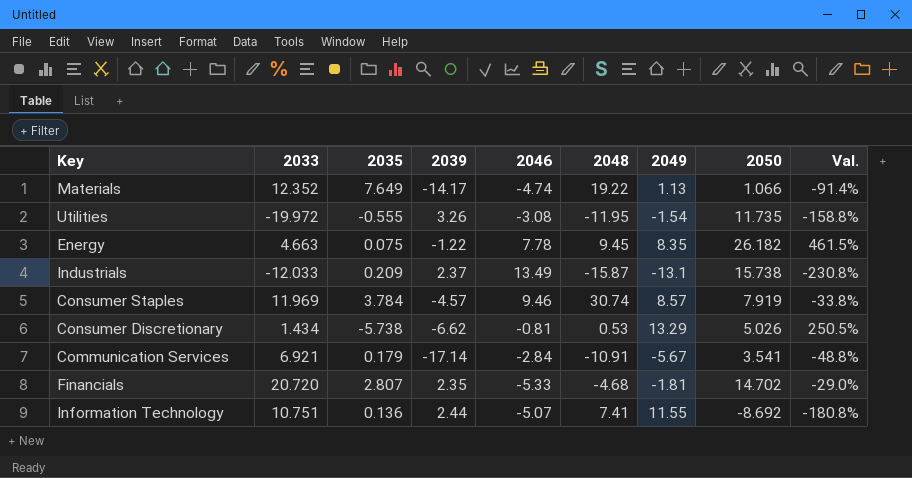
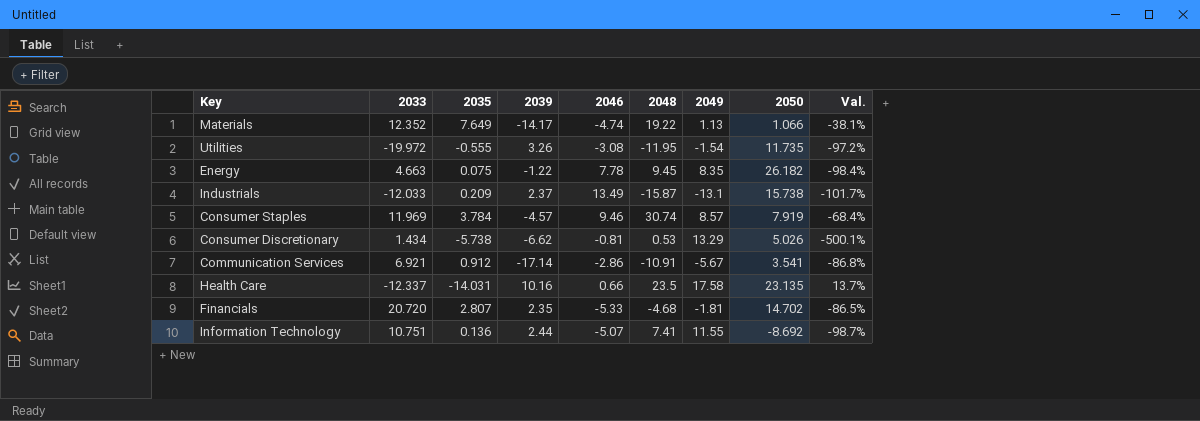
column Val. | formula: ([2050] - [2033]) / [2033] -> ([2035] - [2033]) / [2033]
Communication Services | 2035: 0.179 -> 0.912
Communication Services | 2046: -2.84 -> -2.86
row Health Care: none -> -12.337 | -14.031 | 10.16 | 0.66 | 23.5 | 17.58 | 23.135 | 13.7%

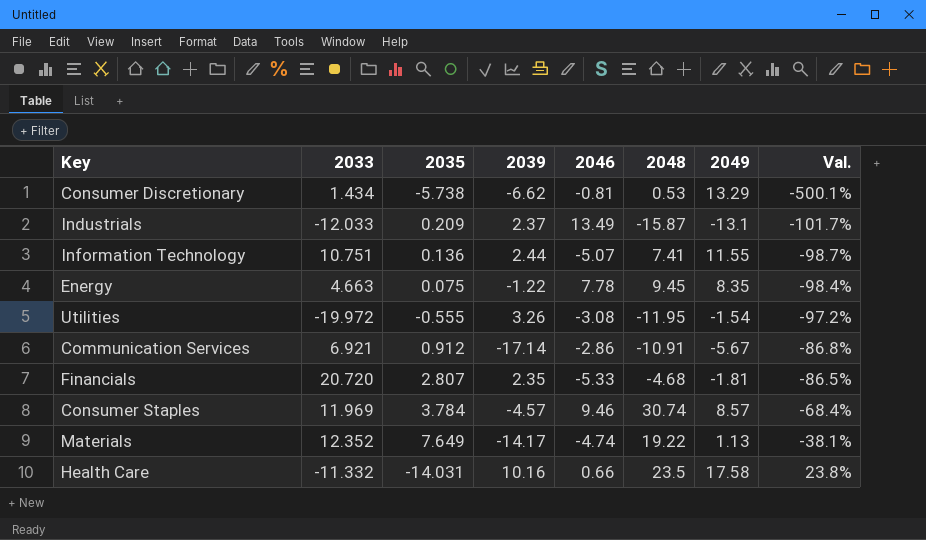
row order: none -> Val. ascending
column 2050 | position: 8 -> none
Health Care | 2033: -12.337 -> -11.332
Health Care | Val.: 13.7% -> 23.8%

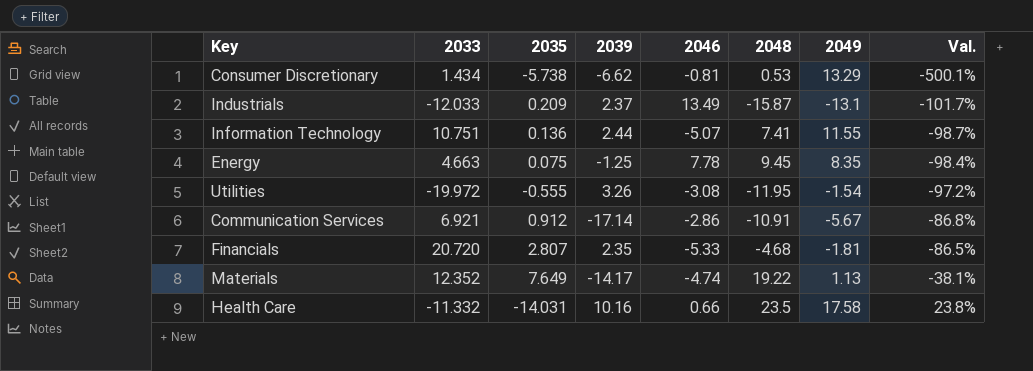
row Consumer Staples: 11.969 | 3.784 | -4.57 | 9.46 | 30.74 | 8.57 | -68.4% -> none
Energy | 2039: -1.22 -> -1.25

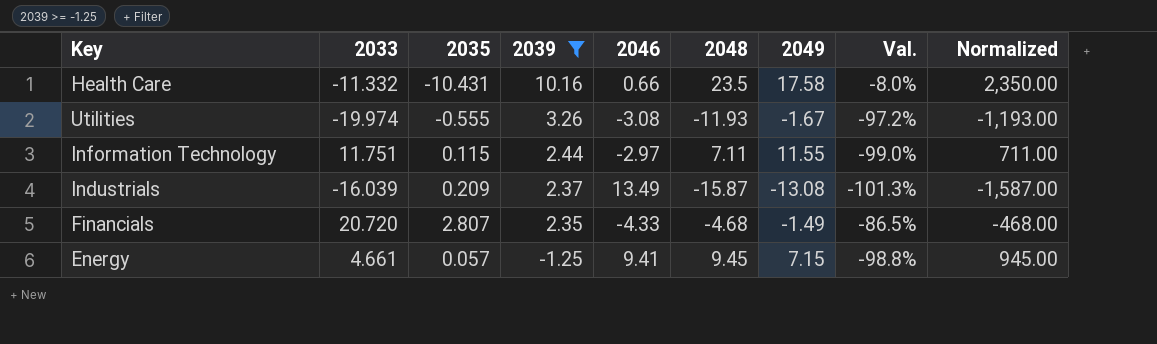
filter: none -> 2039 >= -1.25
row order: Val. ascending -> 2039 descending
column Normalized | formula: none -> [2048] * 100
Health Care | 2035: -14.031 -> -10.431
Health Care | Val.: 23.8% -> -8.0%
Utilities | 2033: -19.972 -> -19.974
Utilities | 2048: -11.95 -> -11.93
Utilities | 2049: -1.54 -> -1.67
Information Technology | 2033: 10.751 -> 11.751
Information Technology | 2035: 0.136 -> 0.115
Information Technology | 2046: -5.07 -> -2.97
Information Technology | 2048: 7.41 -> 7.11
Information Technology | Val.: -98.7% -> -99.0%
Industrials | 2033: -12.033 -> -16.039
Industrials | 2049: -13.1 -> -13.08
Industrials | Val.: -101.7% -> -101.3%
Financials | 2046: -5.33 -> -4.33
Financials | 2049: -1.81 -> -1.49
Energy | 2033: 4.663 -> 4.661
Energy | 2035: 0.075 -> 0.057
Energy | 2046: 7.78 -> 9.41
Energy | 2049: 8.35 -> 7.15
Energy | Val.: -98.4% -> -98.8%

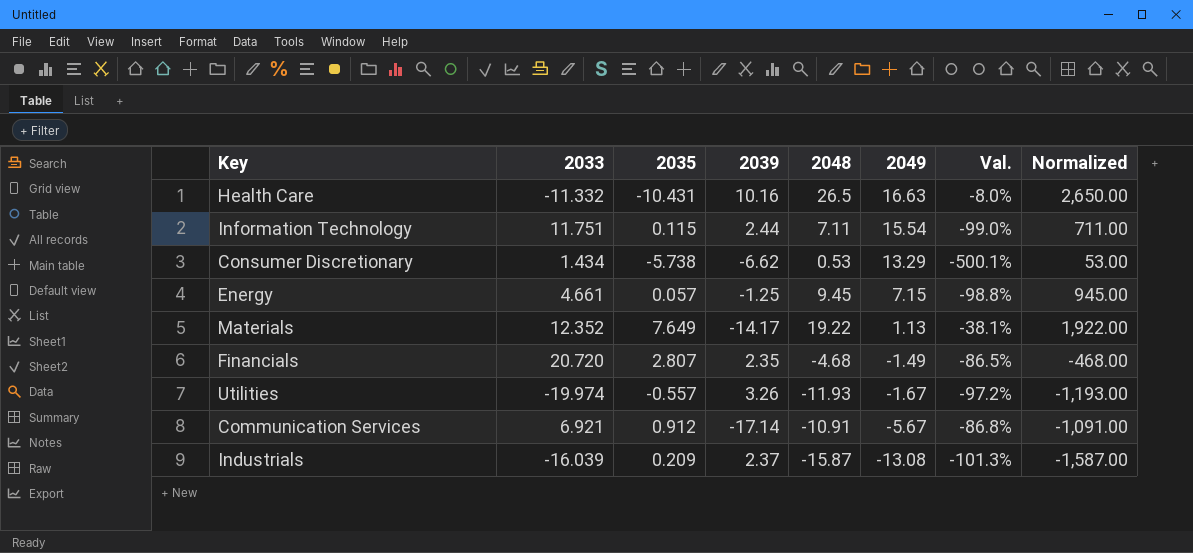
filter: 2039 >= -1.25 -> none
row order: 2039 descending -> 2049 descending
column 2046 | position: 5 -> none
Health Care | 2048: 23.5 -> 26.5
Health Care | 2049: 17.58 -> 16.63
Health Care | Normalized: 2,350.00 -> 2,650.00
Information Technology | 2049: 11.55 -> 15.54
Utilities | 2035: -0.555 -> -0.557

